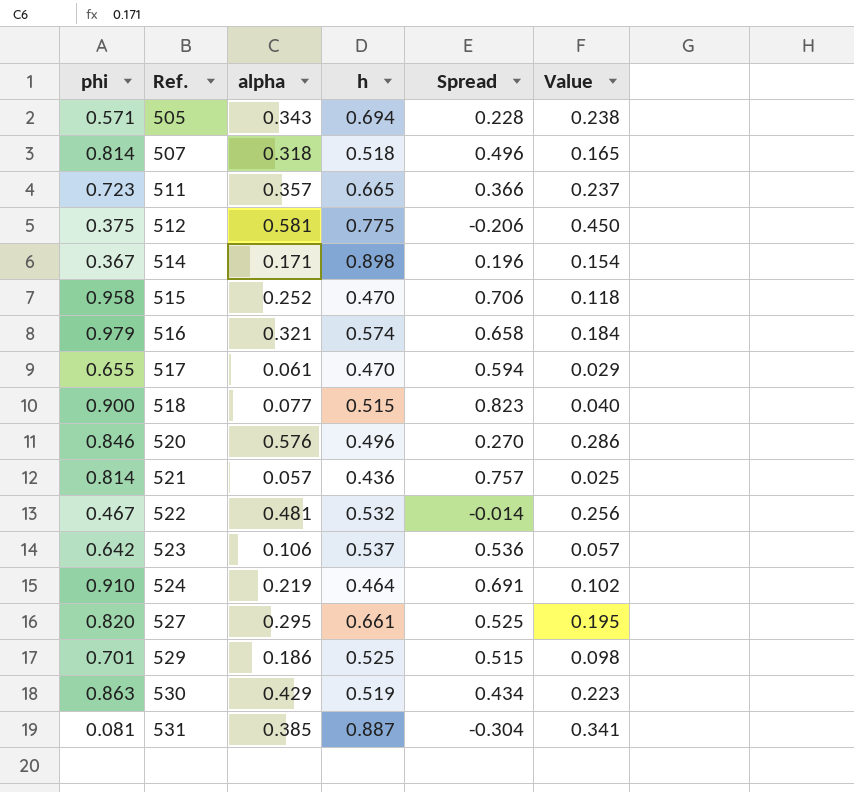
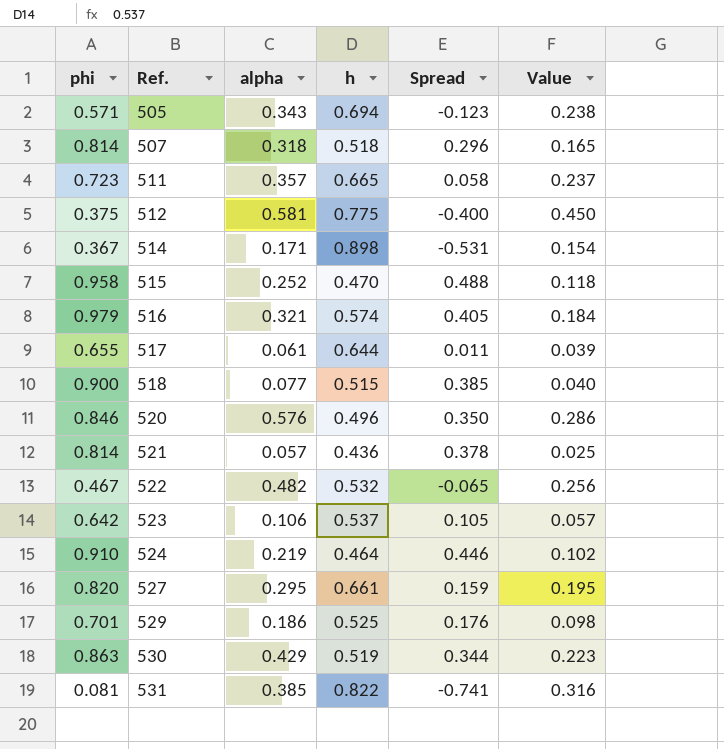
column Spread | formula: [phi] - [alpha] -> [phi] - [h]
517 | h: 0.470 -> 0.644
517 | Value: 0.029 -> 0.039
522 | alpha: 0.481 -> 0.482
531 | h: 0.887 -> 0.822
531 | Value: 0.341 -> 0.316

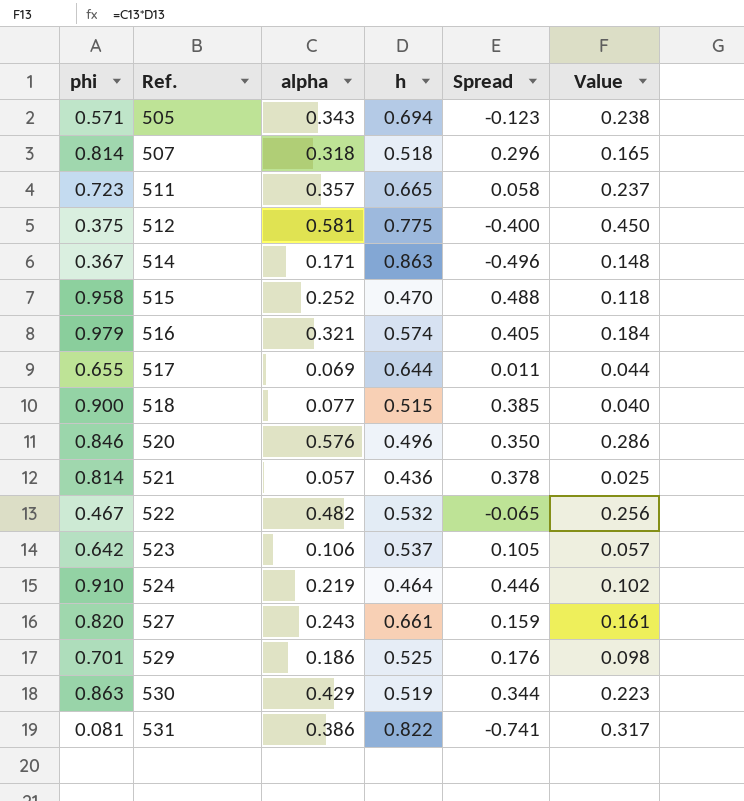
514 | h: 0.898 -> 0.863
514 | Spread: -0.531 -> -0.496
514 | Value: 0.154 -> 0.148
517 | alpha: 0.061 -> 0.069
517 | Value: 0.039 -> 0.044
527 | alpha: 0.295 -> 0.243
527 | Value: 0.195 -> 0.161
531 | alpha: 0.385 -> 0.386
531 | Value: 0.316 -> 0.317

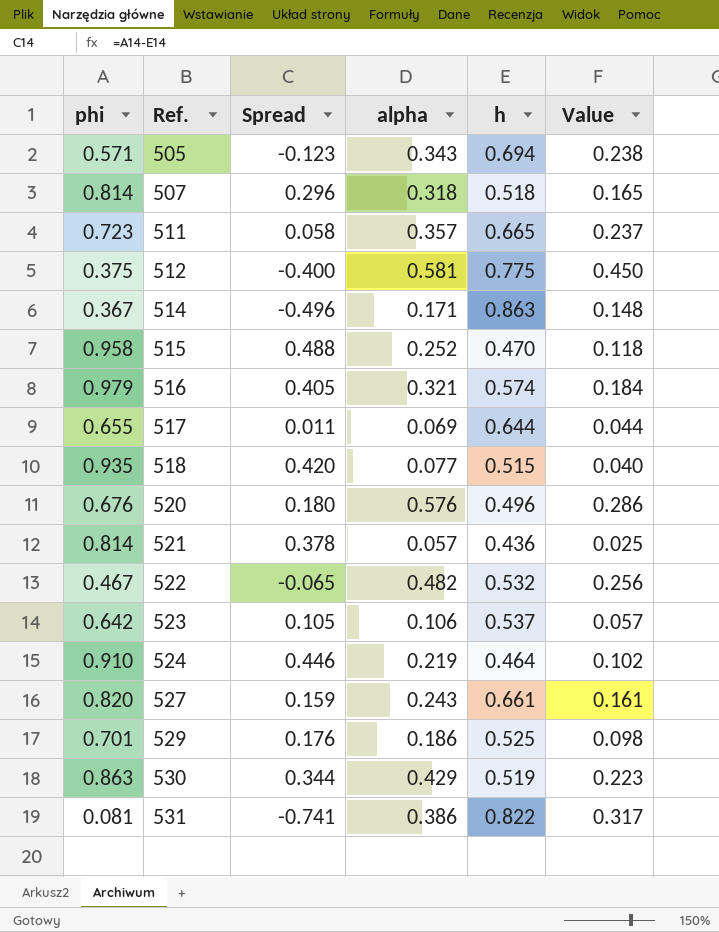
column Spread | position: 5 -> 3
518 | phi: 0.900 -> 0.935
518 | Spread: 0.385 -> 0.420
520 | phi: 0.846 -> 0.676
520 | Spread: 0.350 -> 0.180

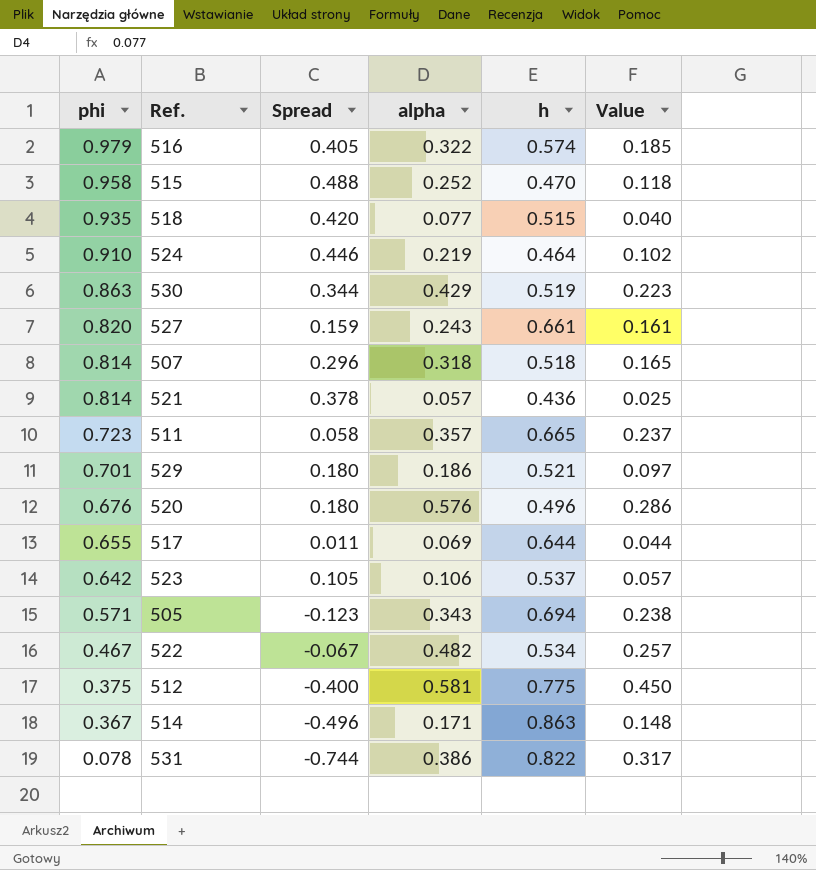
row order: Ref. ascending -> phi descending
516 | alpha: 0.321 -> 0.322
516 | Value: 0.184 -> 0.185
529 | Spread: 0.176 -> 0.180
529 | h: 0.525 -> 0.521
529 | Value: 0.098 -> 0.097
522 | Spread: -0.065 -> -0.067
522 | h: 0.532 -> 0.534
522 | Value: 0.256 -> 0.257
531 | phi: 0.081 -> 0.078
531 | Spread: -0.741 -> -0.744

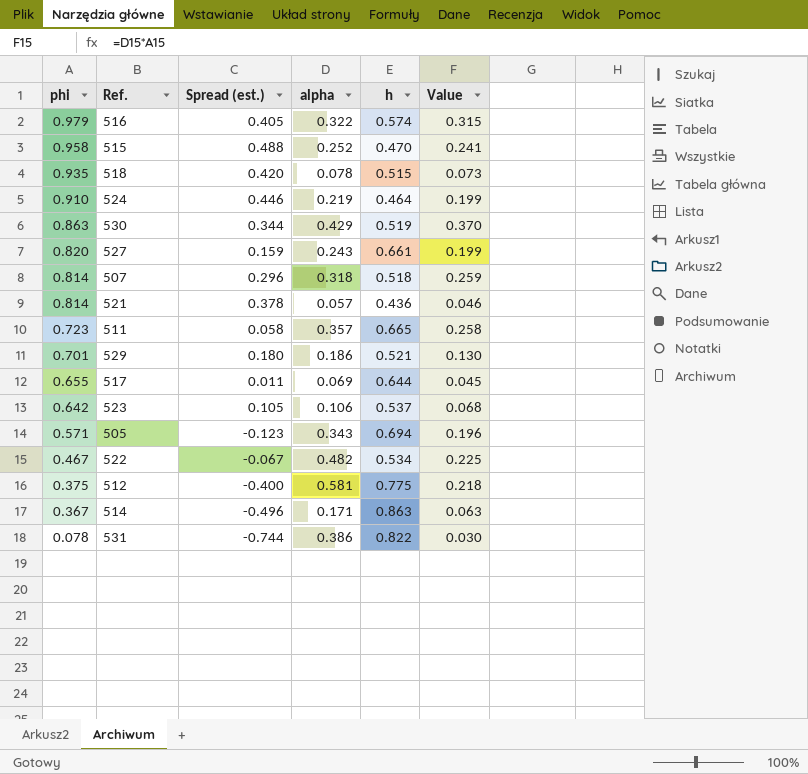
column name: Spread -> Spread (est.)
column Value | formula: [alpha] * [h] -> [phi] * [alpha]
row 520: 0.676 | 0.180 | 0.576 | 0.496 | 0.286 -> none
518 | alpha: 0.077 -> 0.078

